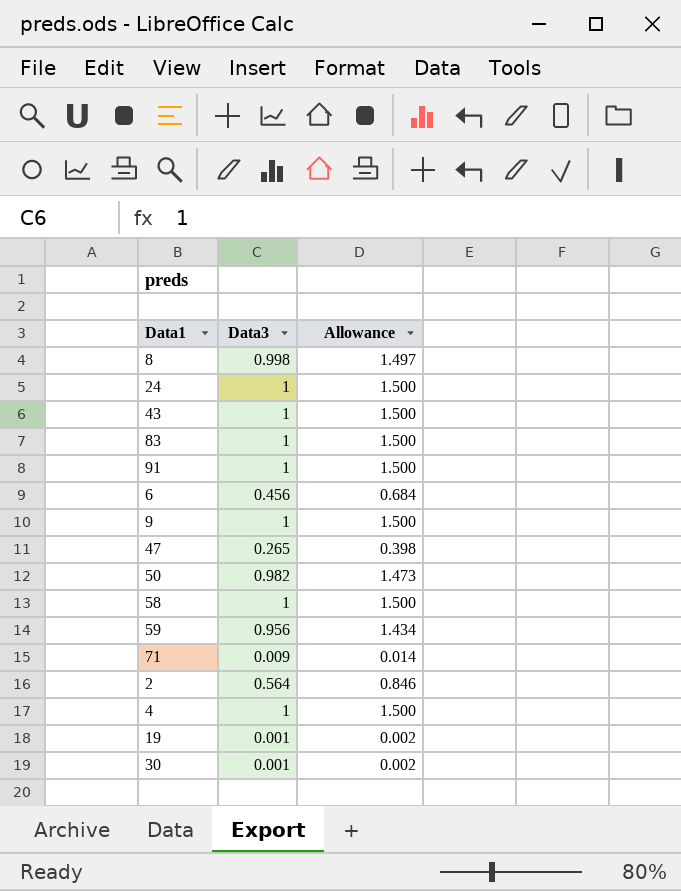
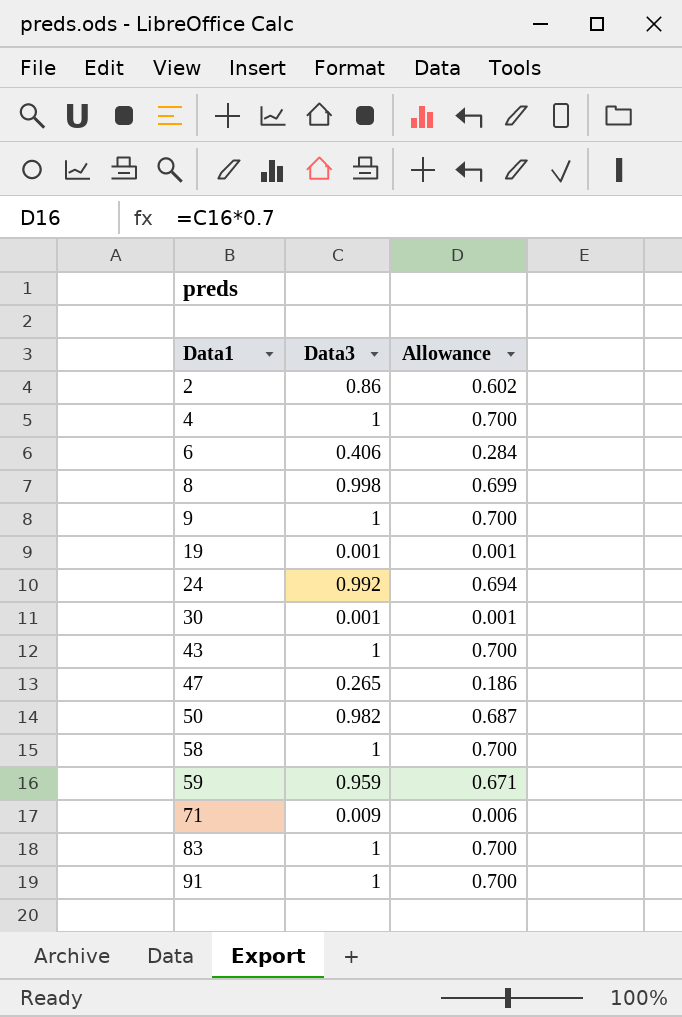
row order: none -> Data1 ascending
column Allowance | formula: [Data3] * 1.5 -> [Data3] * 0.7
2 | Data3: 0.564 -> 0.86
6 | Data3: 0.456 -> 0.406
24 | Data3: 1 -> 0.992
59 | Data3: 0.956 -> 0.959

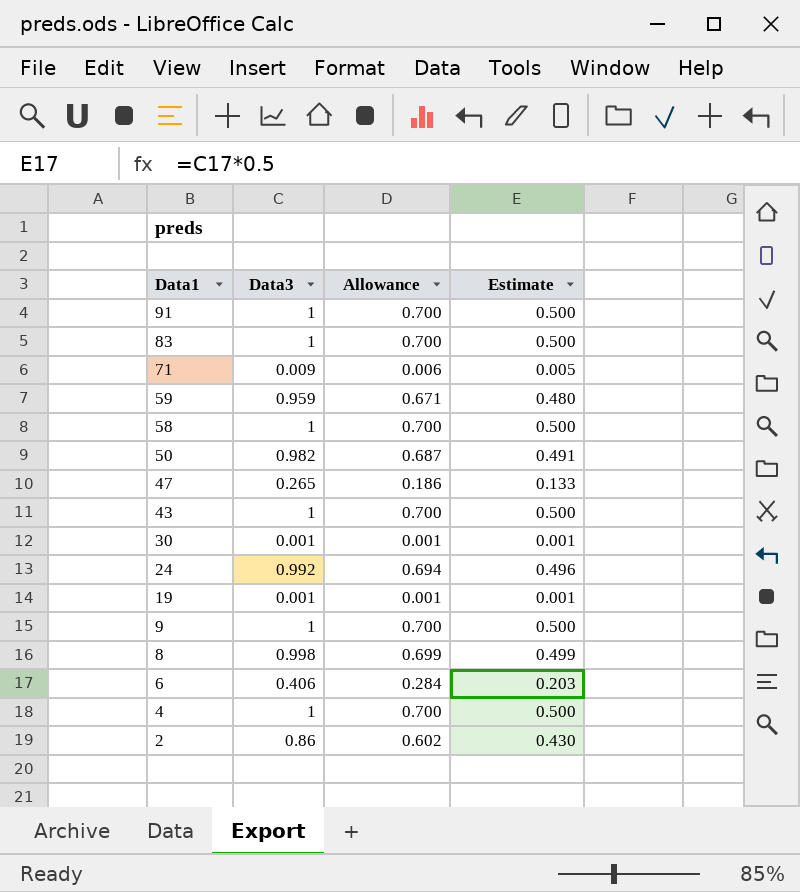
row order: Data1 ascending -> Data1 descending
column Estimate | formula: none -> [Data3] * 0.5

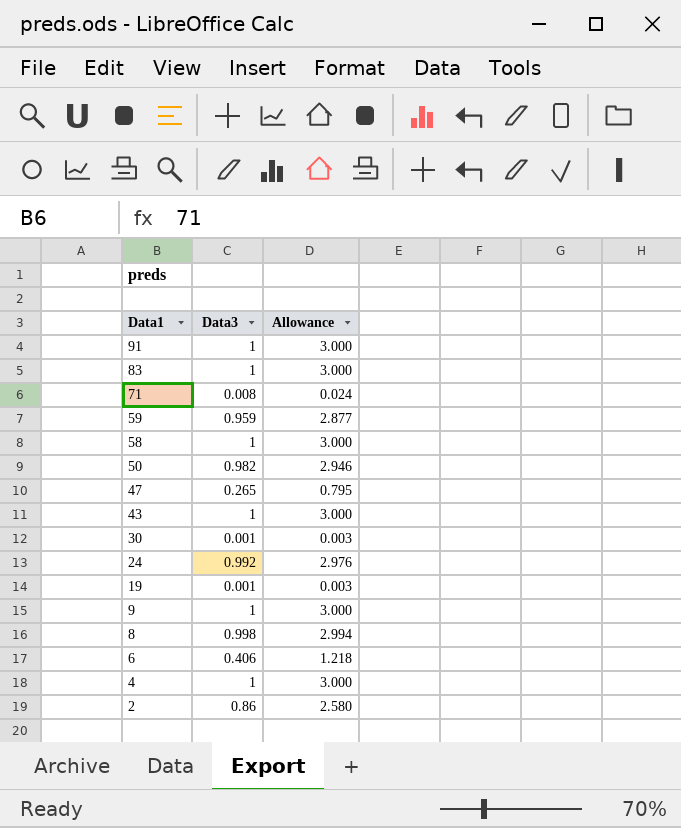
column Estimate | formula: [Data3] * 0.5 -> none
column Allowance | formula: [Data3] * 0.7 -> [Data3] * 3
71 | Data3: 0.009 -> 0.008

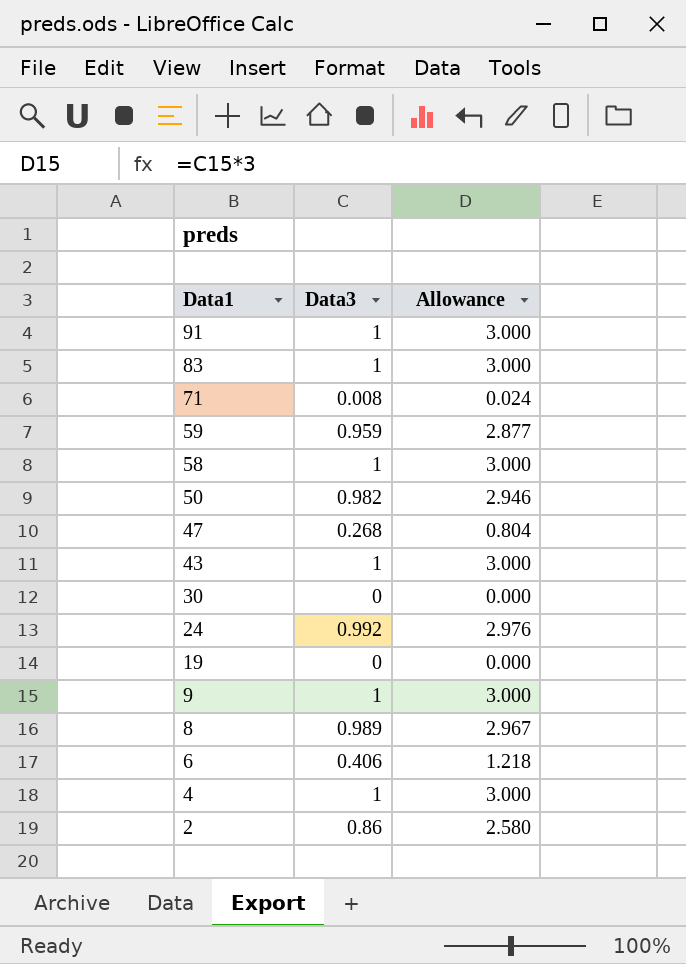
47 | Data3: 0.265 -> 0.268
47 | Allowance: 0.795 -> 0.804
30 | Data3: 0.001 -> 0
30 | Allowance: 0.003 -> 0.000
19 | Data3: 0.001 -> 0
19 | Allowance: 0.003 -> 0.000
8 | Data3: 0.998 -> 0.989
8 | Allowance: 2.994 -> 2.967

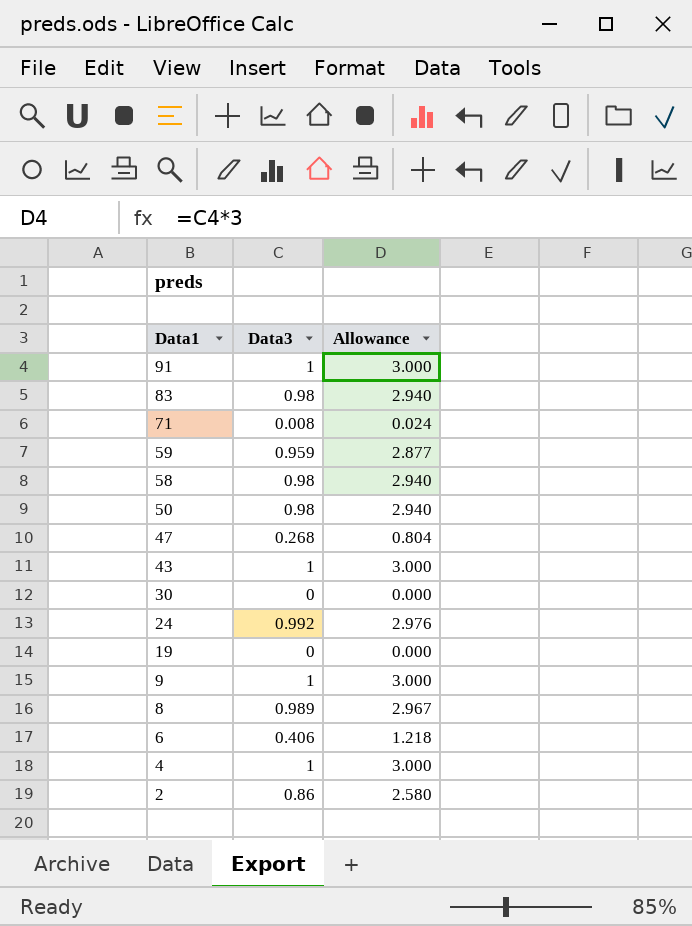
83 | Data3: 1 -> 0.98
83 | Allowance: 3.000 -> 2.940
58 | Data3: 1 -> 0.98
58 | Allowance: 3.000 -> 2.940
50 | Data3: 0.982 -> 0.98
50 | Allowance: 2.946 -> 2.940

